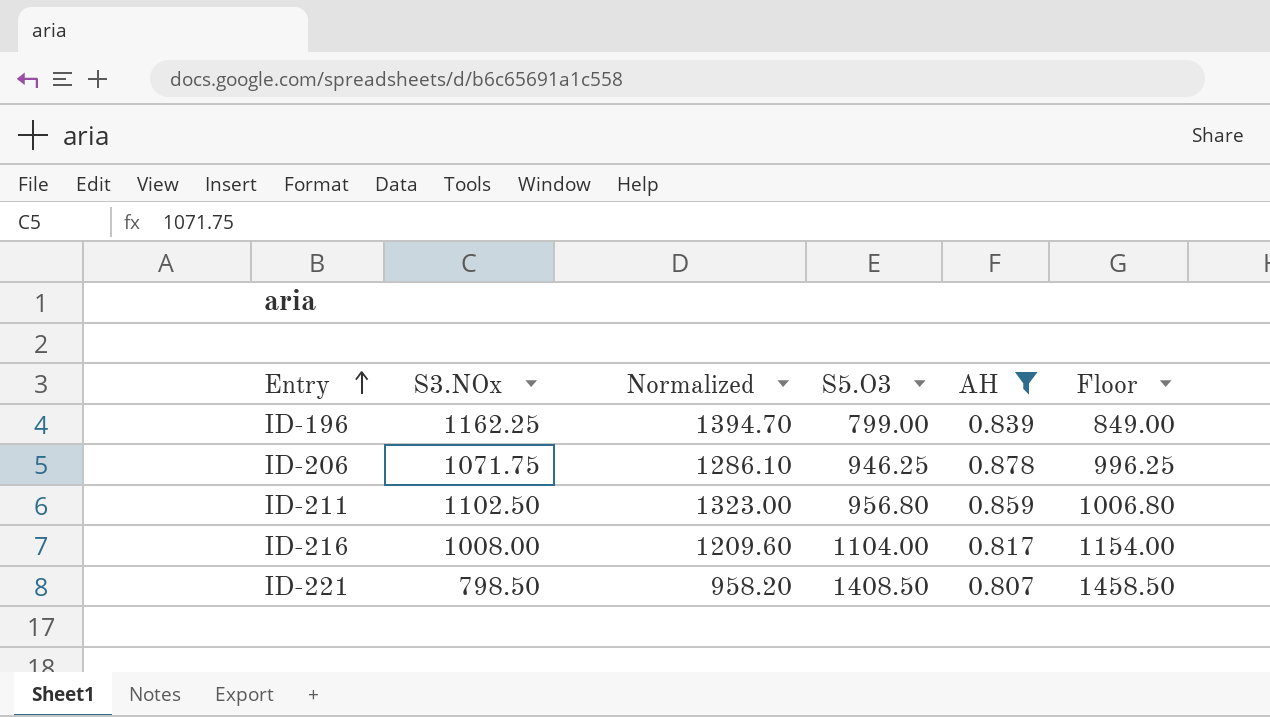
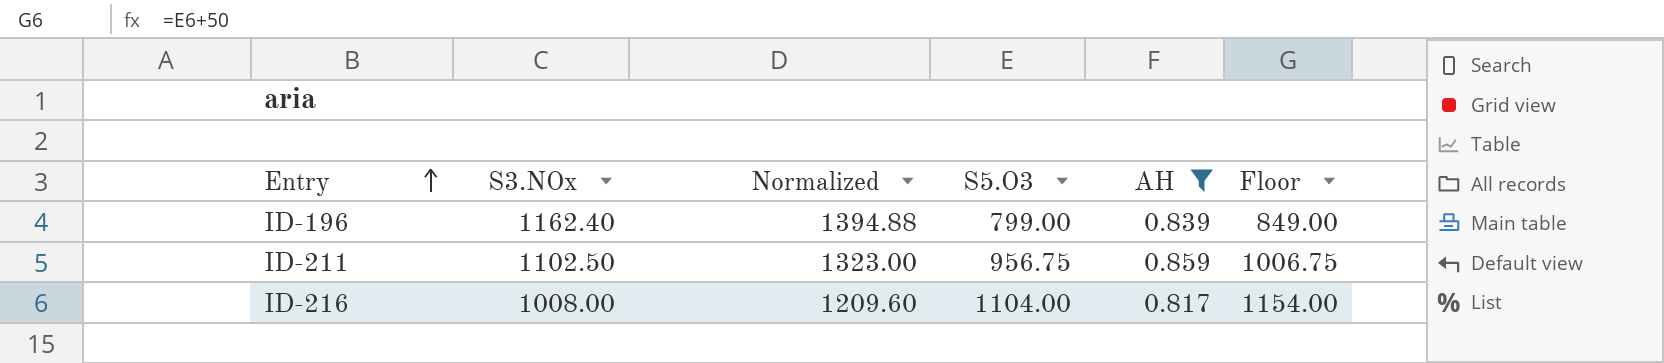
row ID-206: 1071.75 | 1286.10 | 946.25 | 0.878 | 996.25 -> none
row ID-221: 798.50 | 958.20 | 1408.50 | 0.807 | 1458.50 -> none
ID-196 | S3.NOx: 1162.25 -> 1162.40
ID-196 | Normalized: 1394.70 -> 1394.88
ID-211 | S5.O3: 956.80 -> 956.75
ID-211 | Floor: 1006.80 -> 1006.75

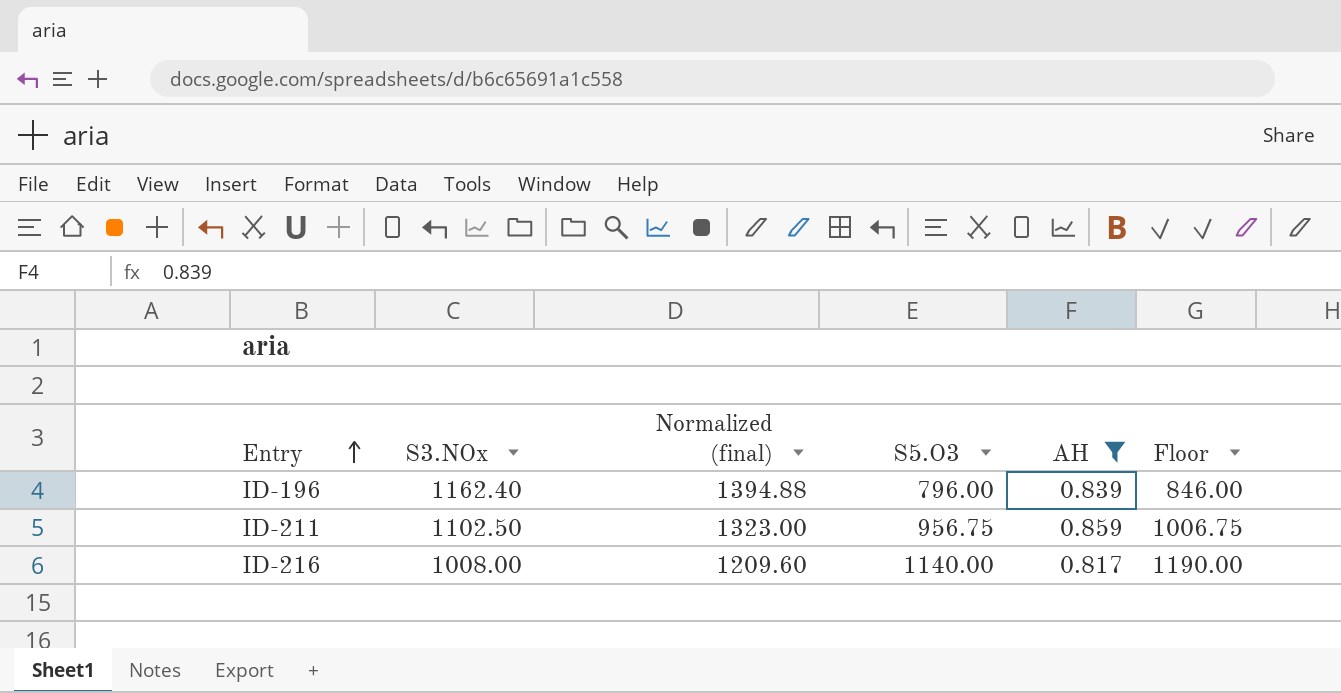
column name: Normalized -> Normalized (final)
ID-196 | S5.O3: 799.00 -> 796.00
ID-196 | Floor: 849.00 -> 846.00
ID-216 | S5.O3: 1104.00 -> 1140.00
ID-216 | Floor: 1154.00 -> 1190.00

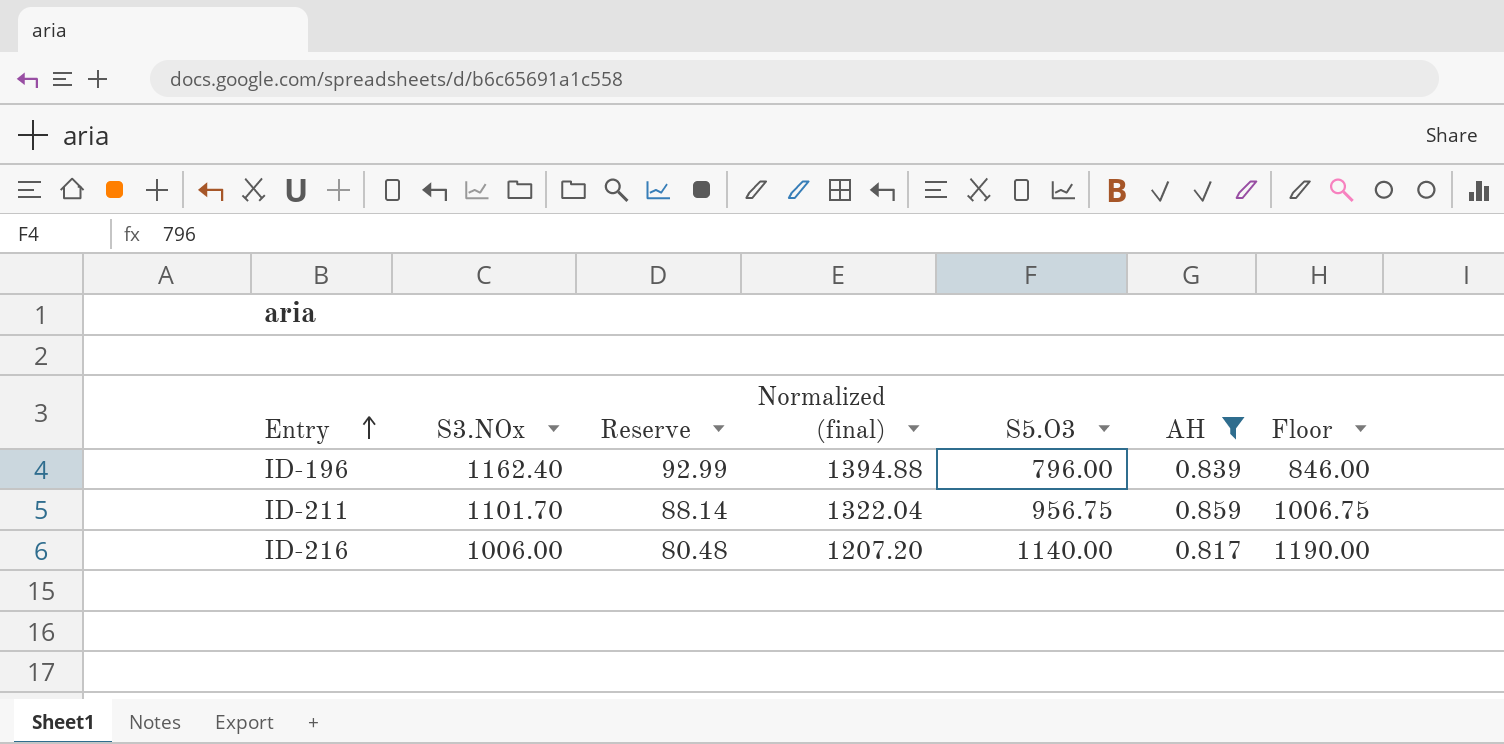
column Reserve | formula: none -> [S3.NOx] * 0.08
ID-211 | S3.NOx: 1102.50 -> 1101.70
ID-211 | Normalized (final): 1323.00 -> 1322.04
ID-216 | S3.NOx: 1008.00 -> 1006.00
ID-216 | Normalized (final): 1209.60 -> 1207.20

